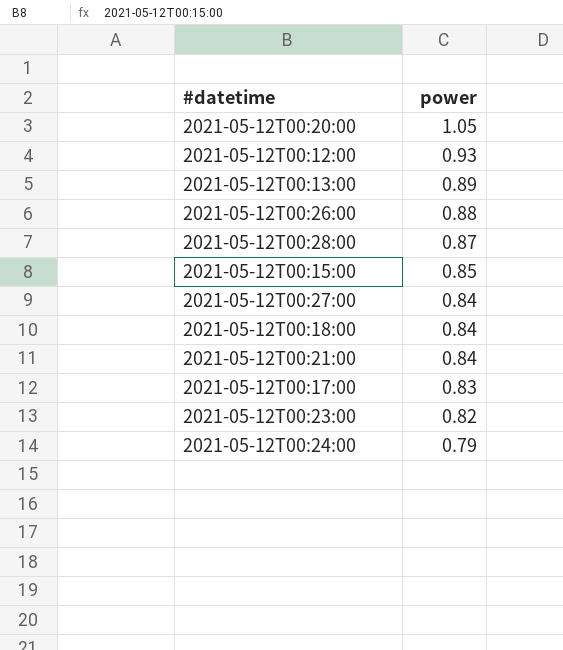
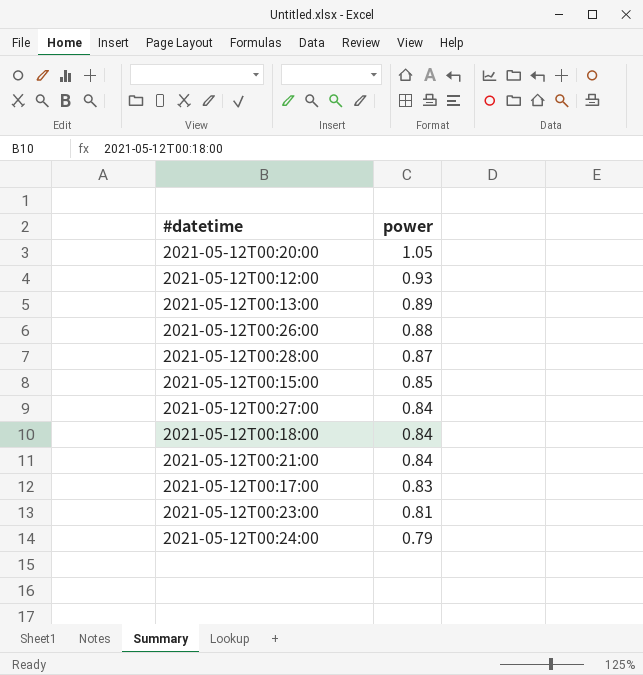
2021-05-12T00:23:00 | power: 0.82 -> 0.81

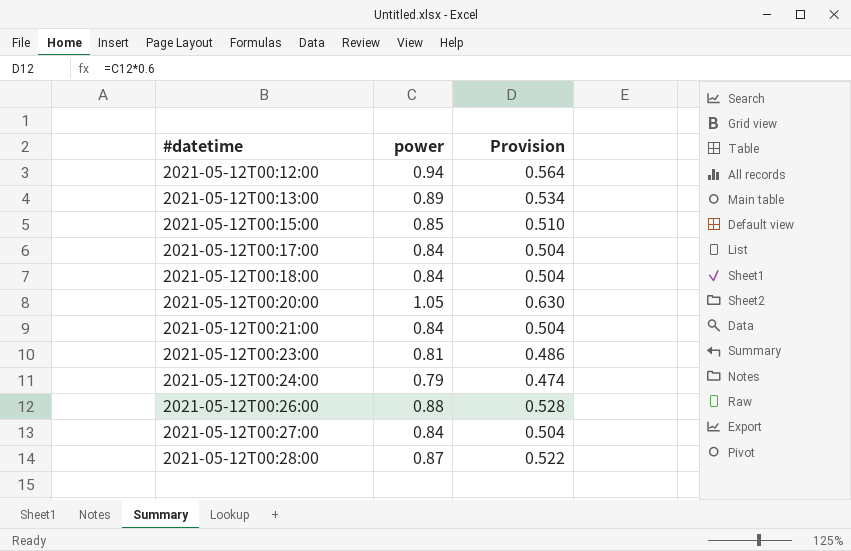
row order: power descending -> #datetime ascending
column Provision | formula: none -> [power] * 0.6
2021-05-12T00:12:00 | power: 0.93 -> 0.94
2021-05-12T00:17:00 | power: 0.83 -> 0.84

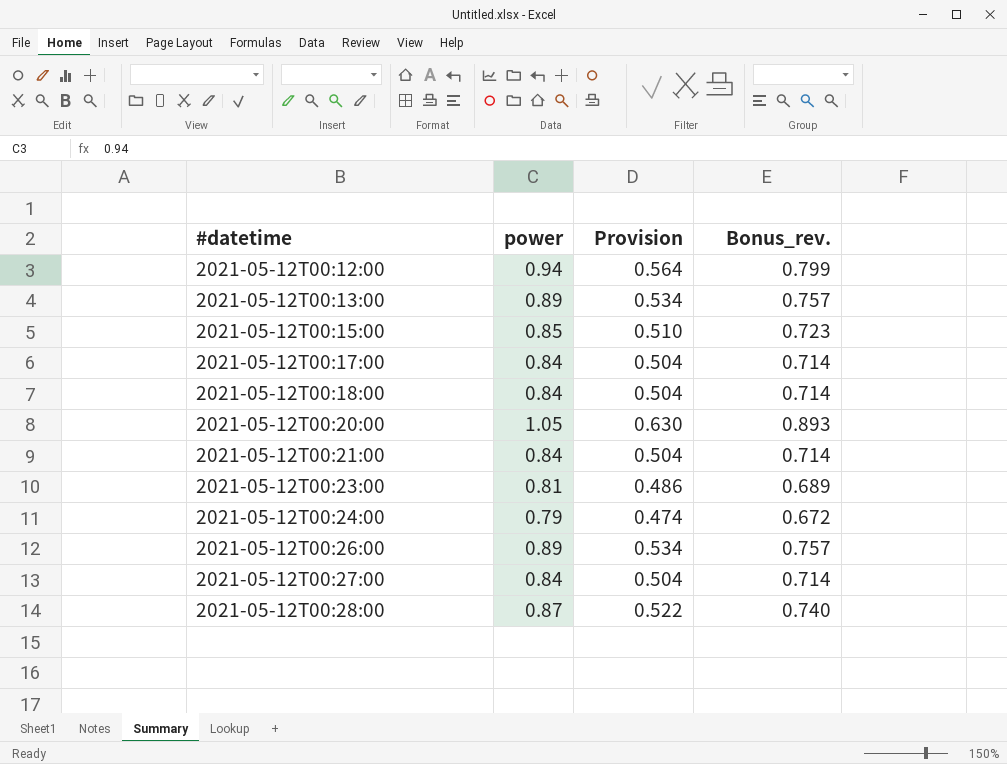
column Bonus_rev. | formula: none -> [power] * 0.85
2021-05-12T00:26:00 | power: 0.88 -> 0.89
2021-05-12T00:26:00 | Provision: 0.528 -> 0.534

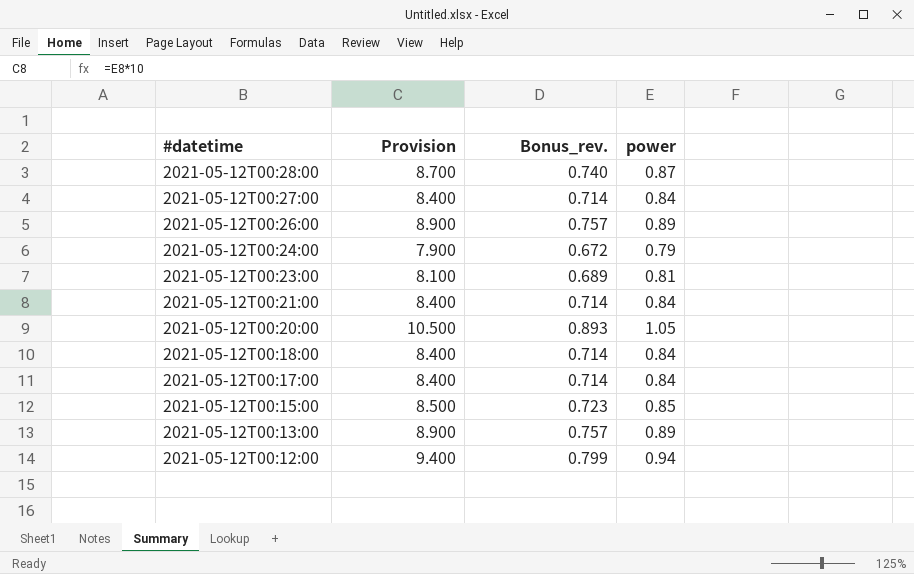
row order: #datetime ascending -> #datetime descending
column Provision | formula: [power] * 0.6 -> [power] * 10
column power | position: 2 -> 4

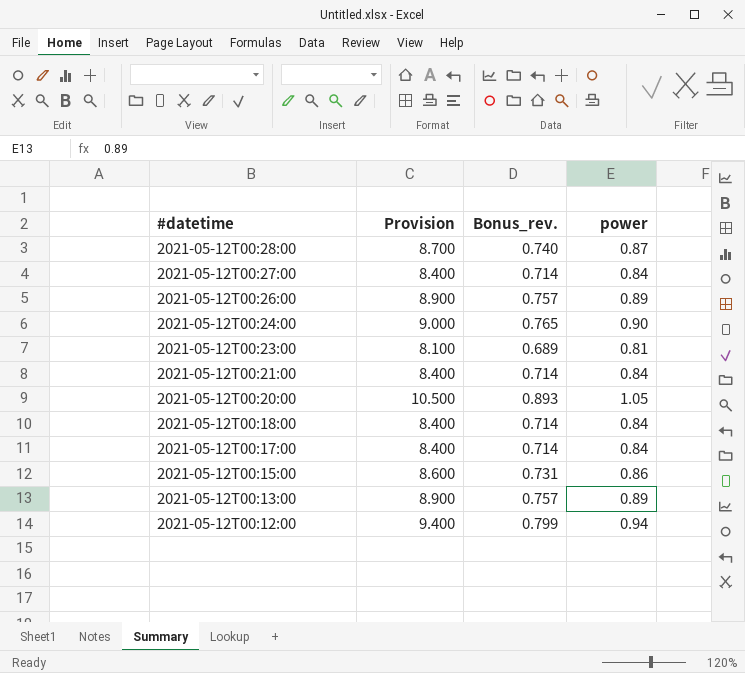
2021-05-12T00:24:00 | Provision: 7.900 -> 9.000
2021-05-12T00:24:00 | Bonus_rev.: 0.672 -> 0.765
2021-05-12T00:24:00 | power: 0.79 -> 0.90
2021-05-12T00:15:00 | Provision: 8.500 -> 8.600
2021-05-12T00:15:00 | Bonus_rev.: 0.723 -> 0.731
2021-05-12T00:15:00 | power: 0.85 -> 0.86

